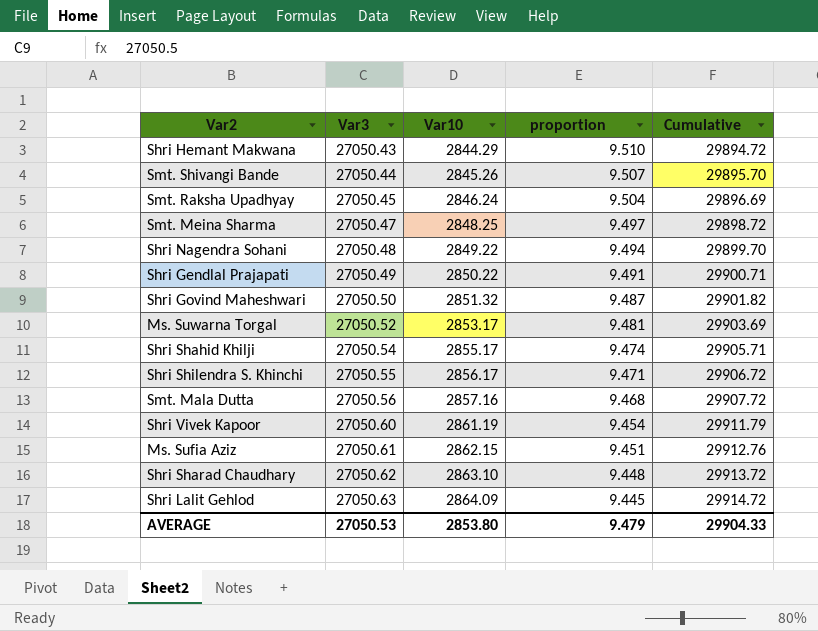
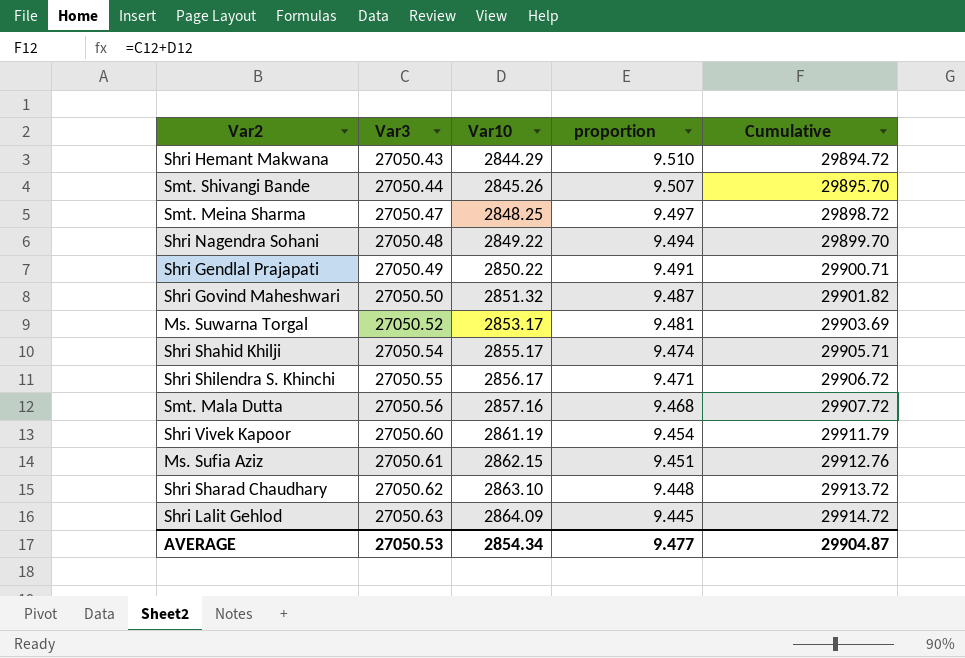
row Smt. Raksha Upadhyay: 27050.45 | 2846.24 | 9.504 | 29896.69 -> none
AVERAGE | Var10: 2853.80 -> 2854.34
AVERAGE | proportion: 9.479 -> 9.477
AVERAGE | Cumulative: 29904.33 -> 29904.87

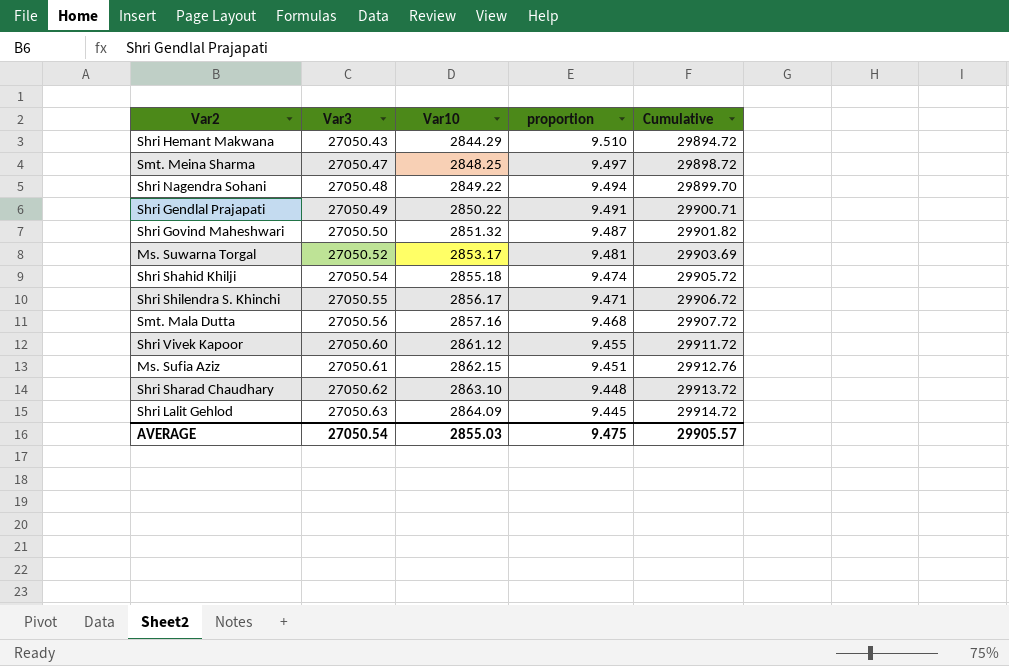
row Smt. Shivangi Bande: 27050.44 | 2845.26 | 9.507 | 29895.70 -> none
Shri Shahid Khilji | Var10: 2855.17 -> 2855.18
Shri Shahid Khilji | Cumulative: 29905.71 -> 29905.72
Shri Vivek Kapoor | Var10: 2861.19 -> 2861.12
Shri Vivek Kapoor | proportion: 9.454 -> 9.455
Shri Vivek Kapoor | Cumulative: 29911.79 -> 29911.72
AVERAGE | Var3: 27050.53 -> 27050.54
AVERAGE | Var10: 2854.34 -> 2855.03
AVERAGE | proportion: 9.477 -> 9.475
AVERAGE | Cumulative: 29904.87 -> 29905.57

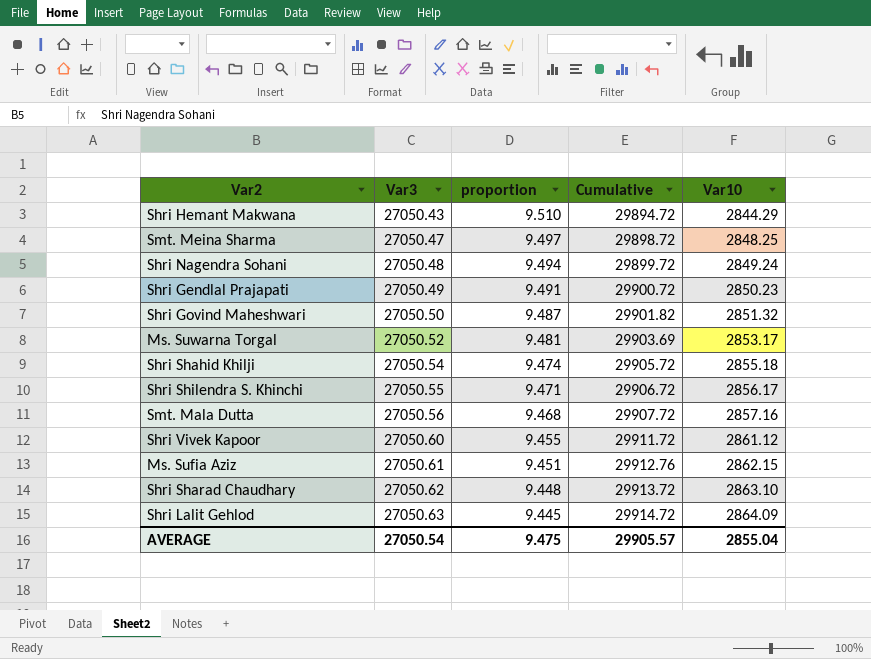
column Var10 | position: 3 -> 5
Shri Nagendra Sohani | Cumulative: 29899.70 -> 29899.72
Shri Nagendra Sohani | Var10: 2849.22 -> 2849.24
Shri Gendlal Prajapati | Cumulative: 29900.71 -> 29900.72
Shri Gendlal Prajapati | Var10: 2850.22 -> 2850.23
AVERAGE | Var10: 2855.03 -> 2855.04

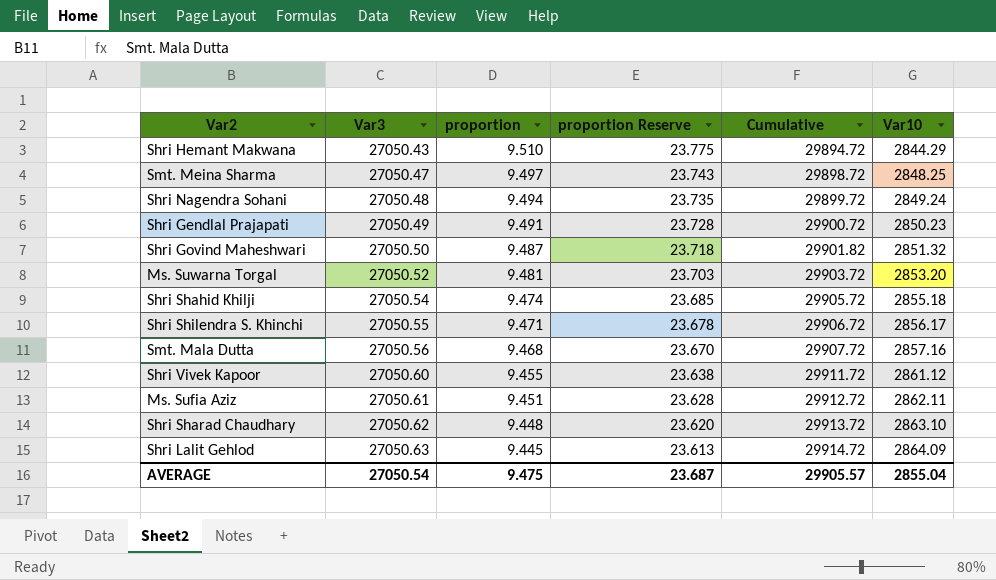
column proportion Reserve | formula: none -> [proportion] * 2.5
Ms. Suwarna Torgal | Cumulative: 29903.69 -> 29903.72
Ms. Suwarna Torgal | Var10: 2853.17 -> 2853.20
Ms. Sufia Aziz | Cumulative: 29912.76 -> 29912.72
Ms. Sufia Aziz | Var10: 2862.15 -> 2862.11

